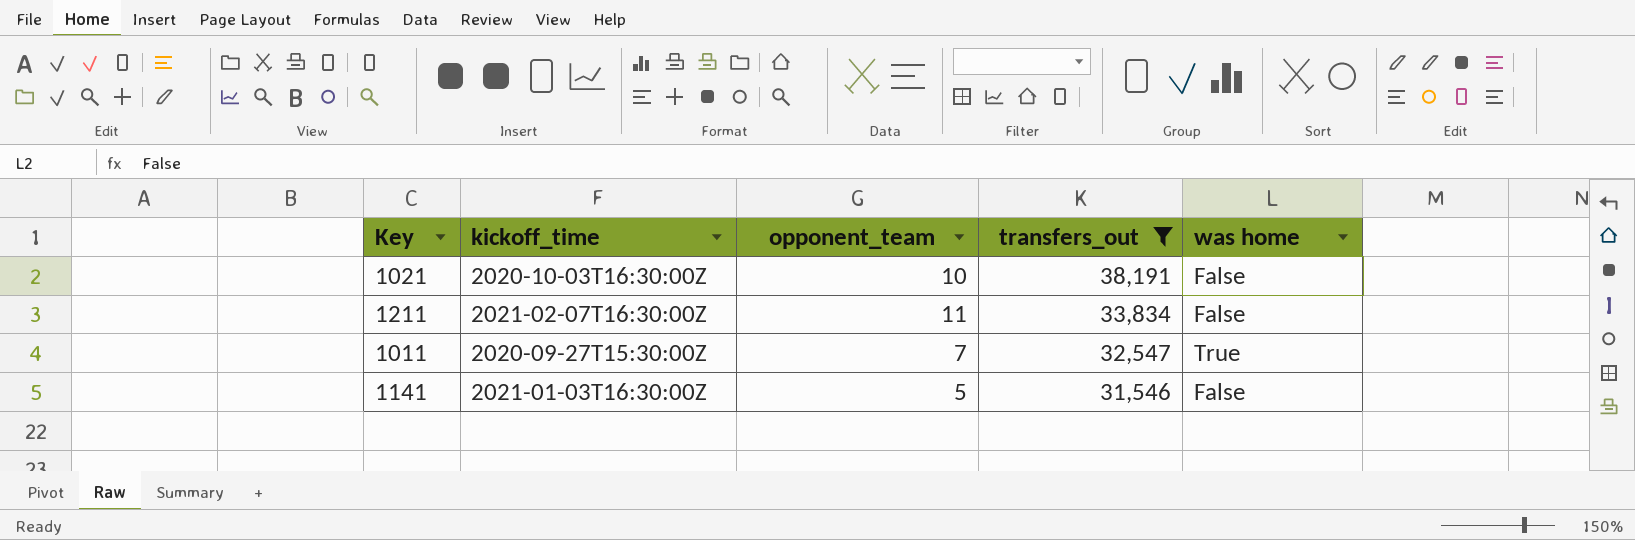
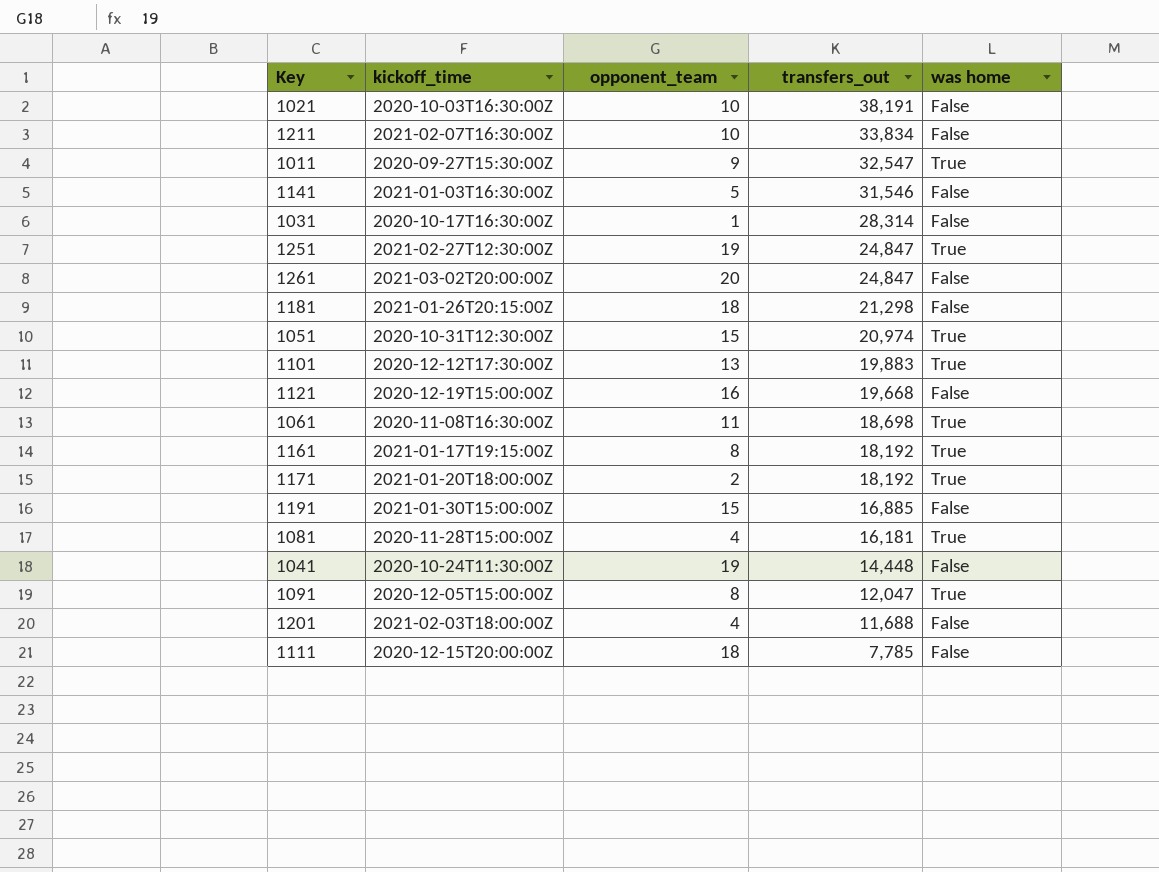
filter: transfers_out >= 31,546 -> none
1211 | opponent_team: 11 -> 10
1011 | opponent_team: 7 -> 9

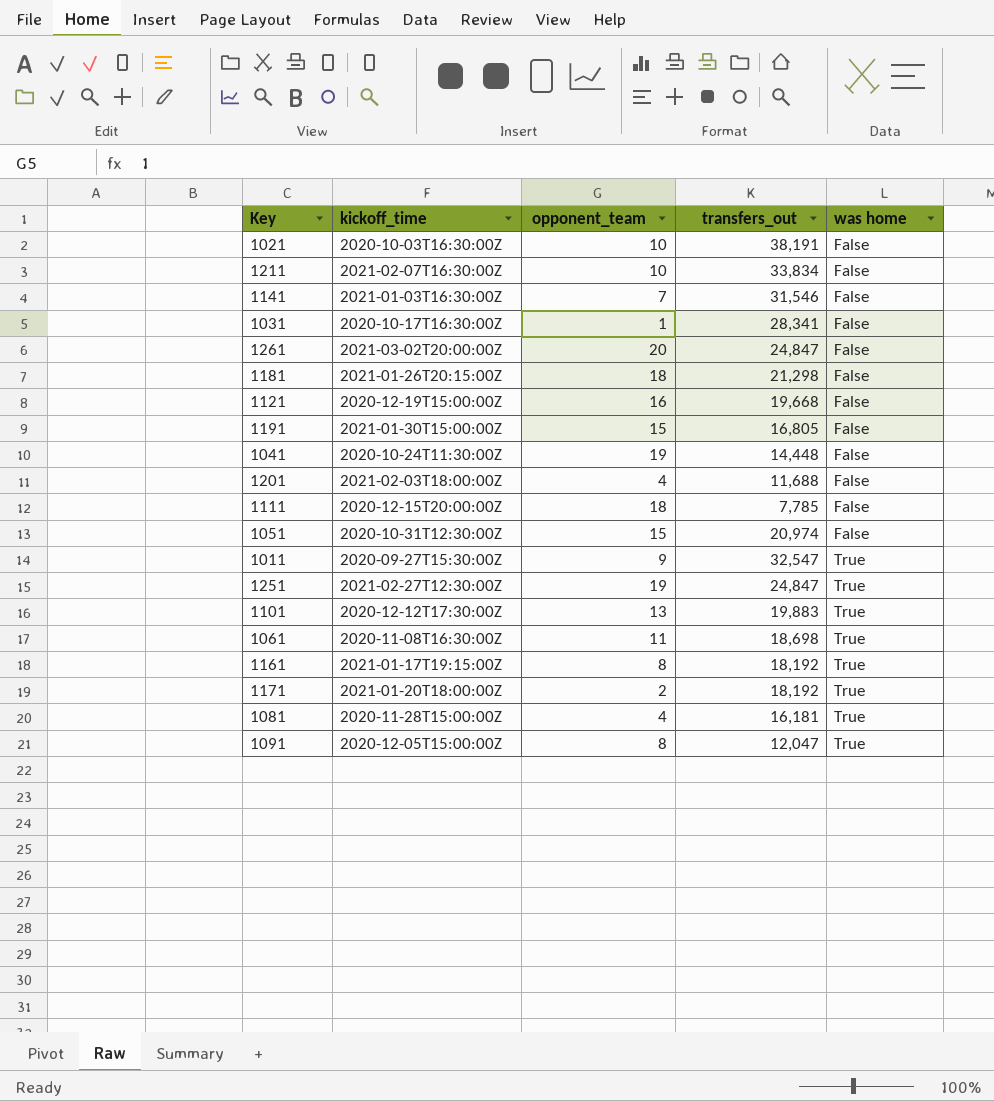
row order: transfers_out descending -> was home ascending
1141 | opponent_team: 5 -> 7
1031 | transfers_out: 28,314 -> 28,341
1191 | transfers_out: 16,885 -> 16,805
1051 | was home: True -> False

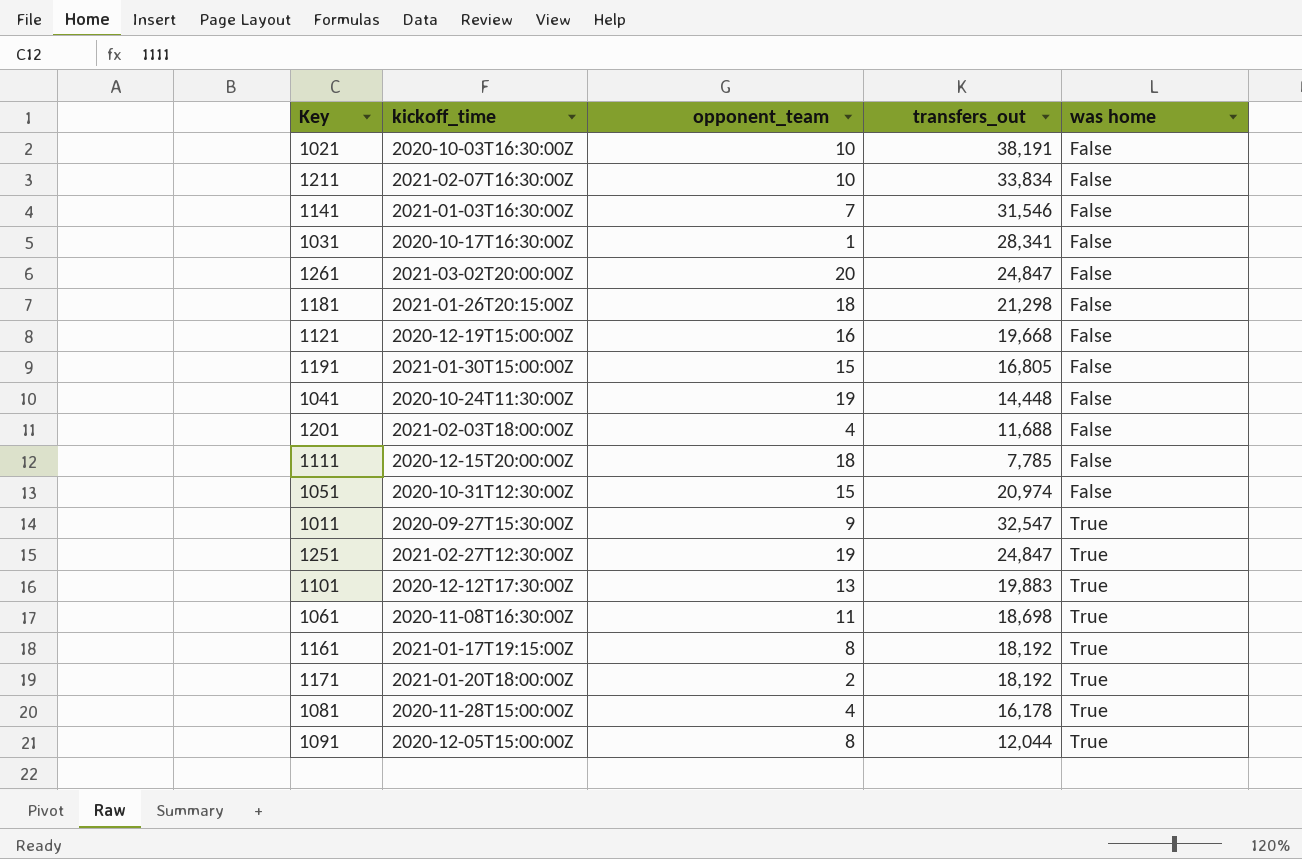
1081 | transfers_out: 16,181 -> 16,178
1091 | transfers_out: 12,047 -> 12,044

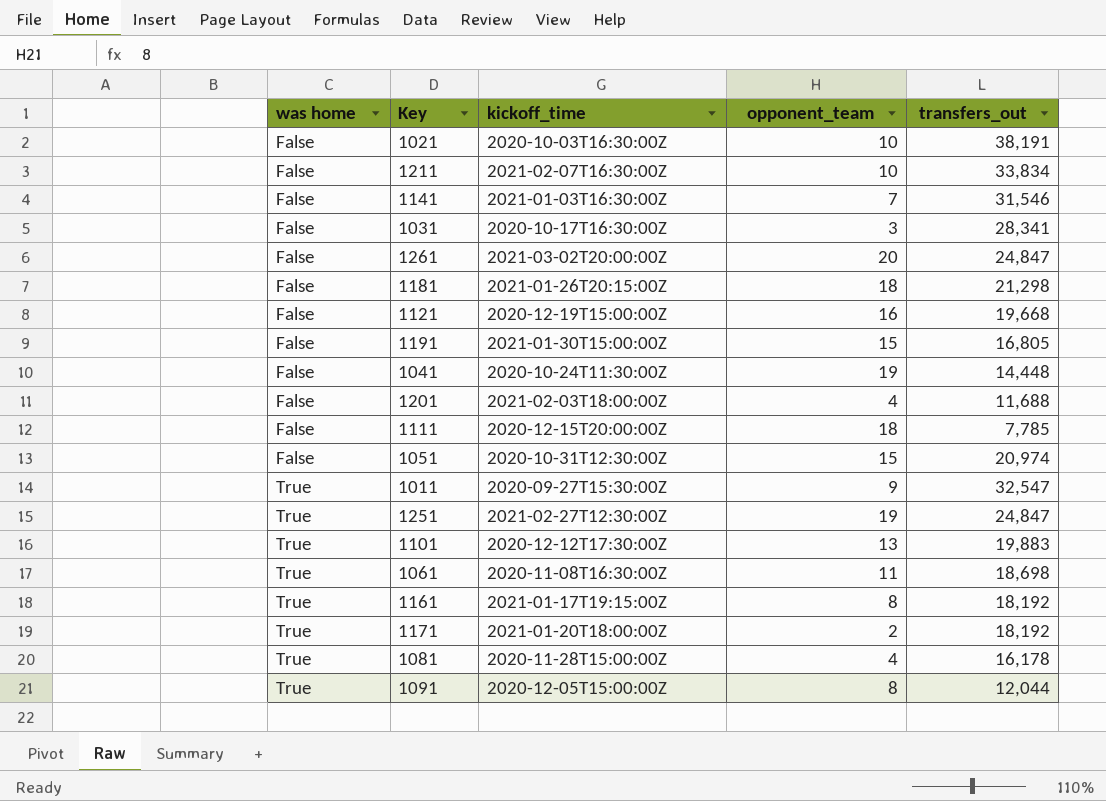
column was home | position: 5 -> 1
1031 | opponent_team: 1 -> 3

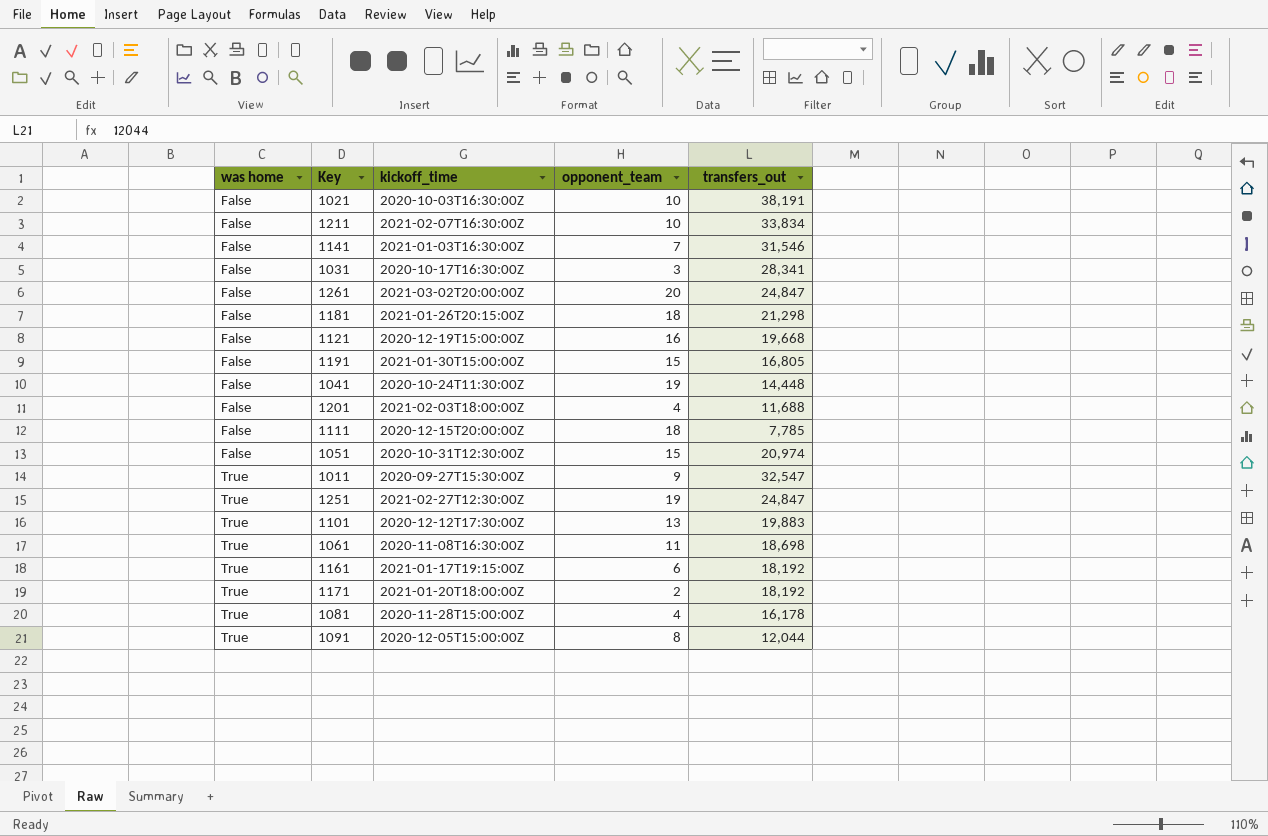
1161 | opponent_team: 8 -> 6

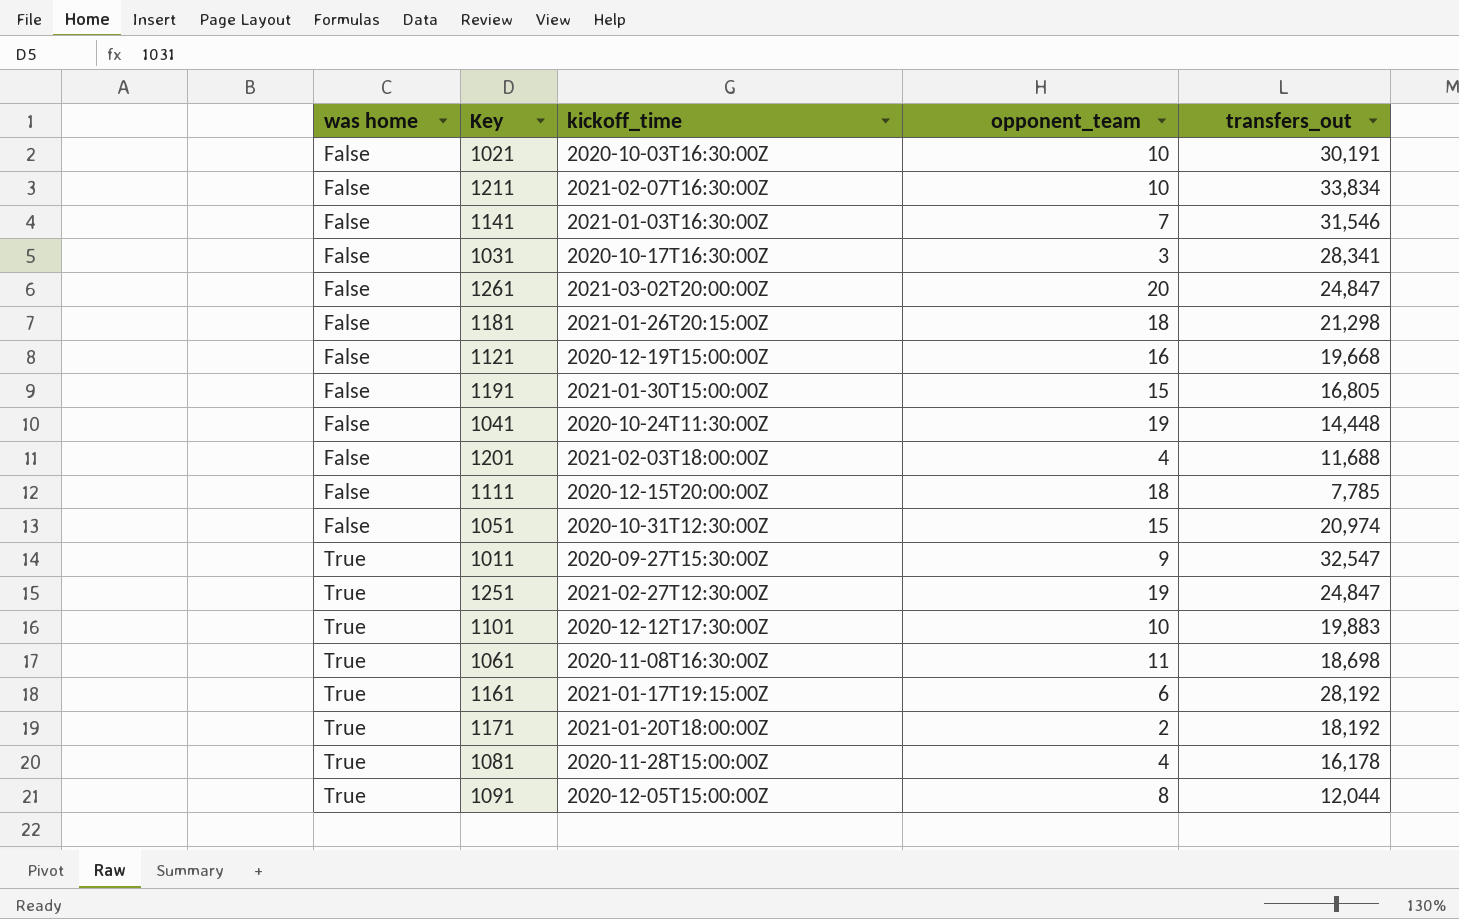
1021 | transfers_out: 38,191 -> 30,191
1101 | opponent_team: 13 -> 10
1161 | transfers_out: 18,192 -> 28,192

